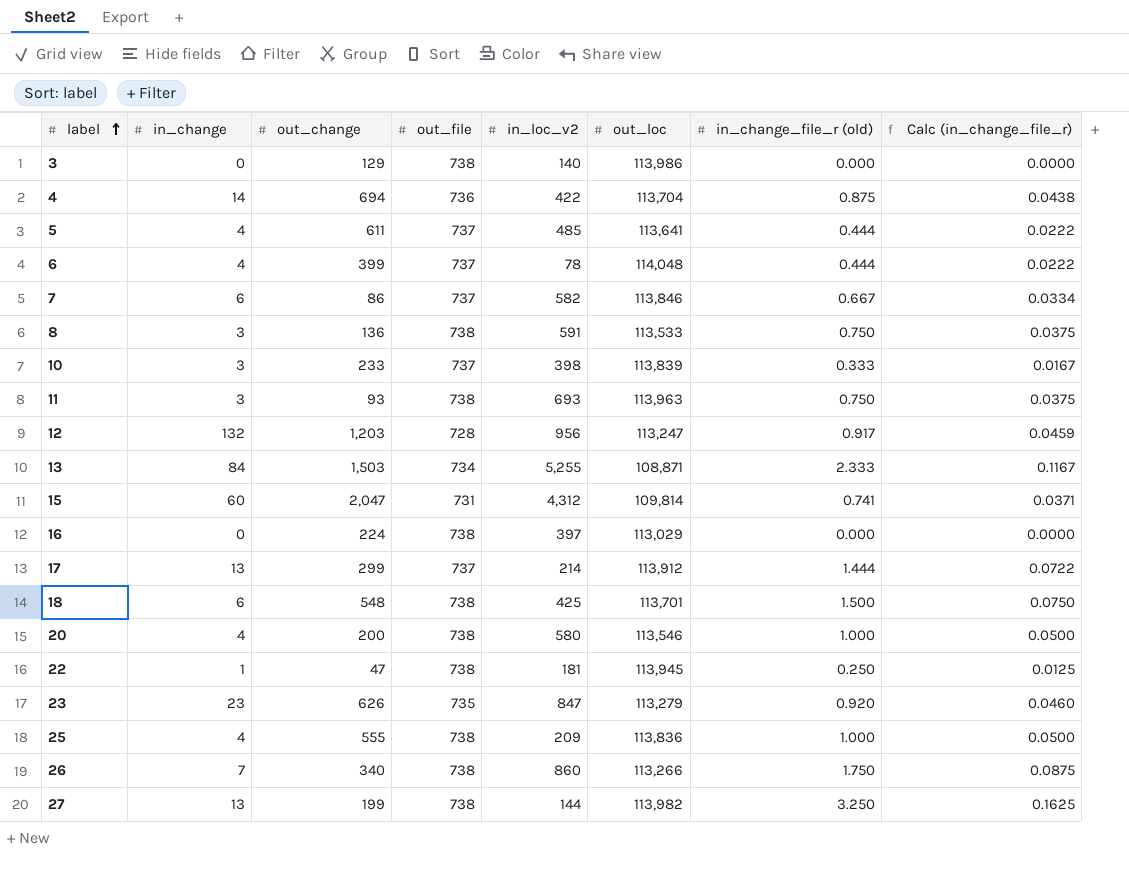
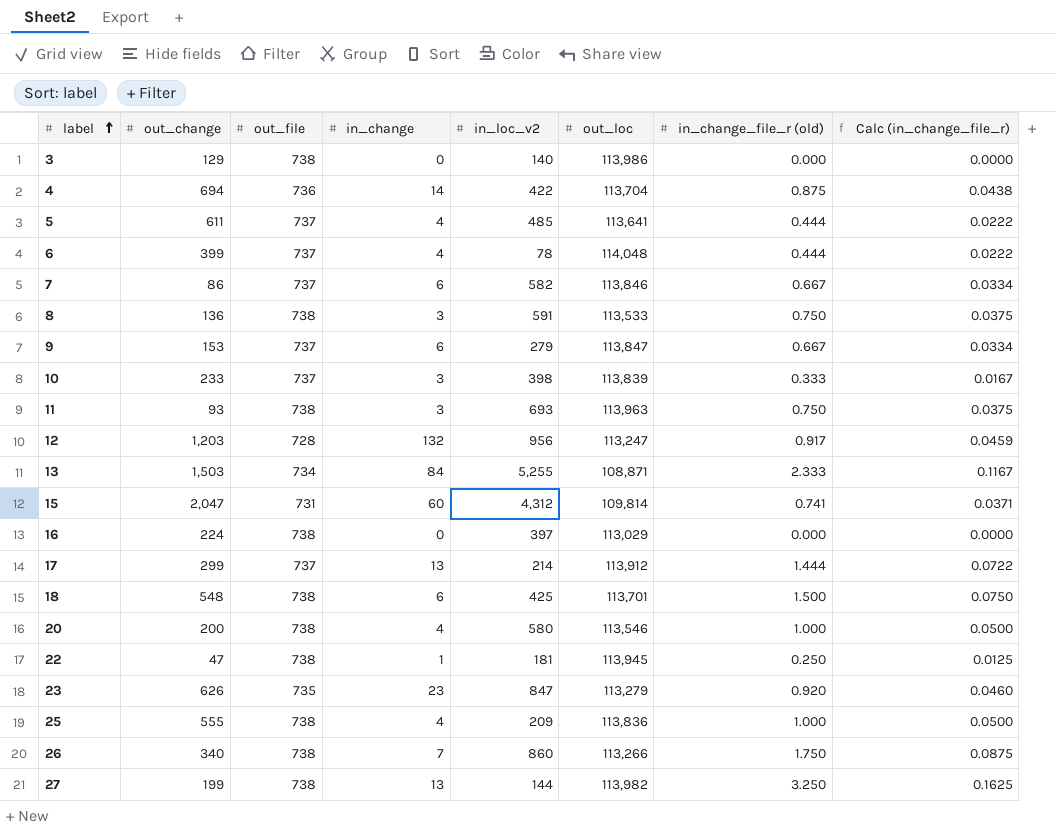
column in_change | position: 2 -> 4
row 9: none -> 153 | 737 | 6 | 279 | 113,847 | 0.667 | 0.0334

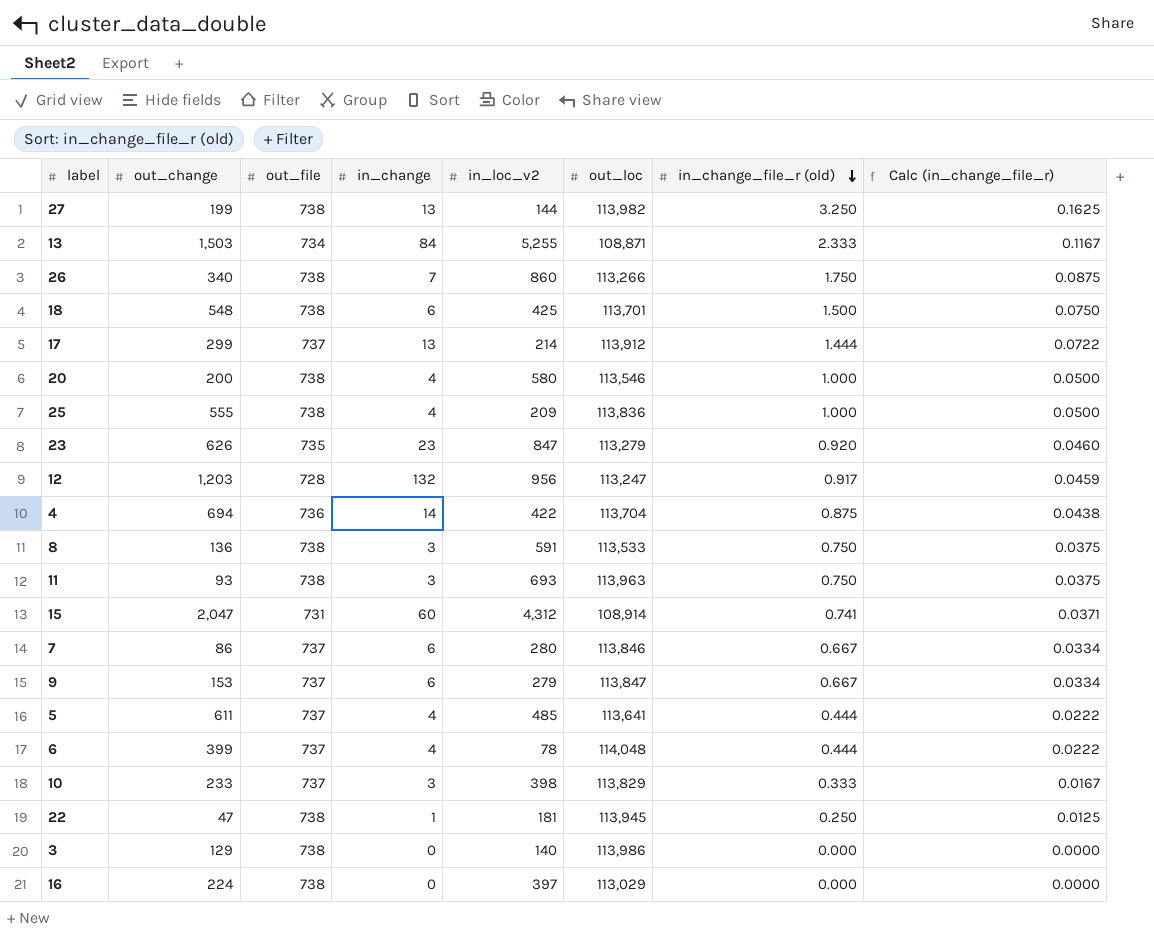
row order: label ascending -> in_change_file_r (old) descending
15 | out_loc: 109,814 -> 108,914
7 | in_loc_v2: 582 -> 280
10 | out_loc: 113,839 -> 113,829

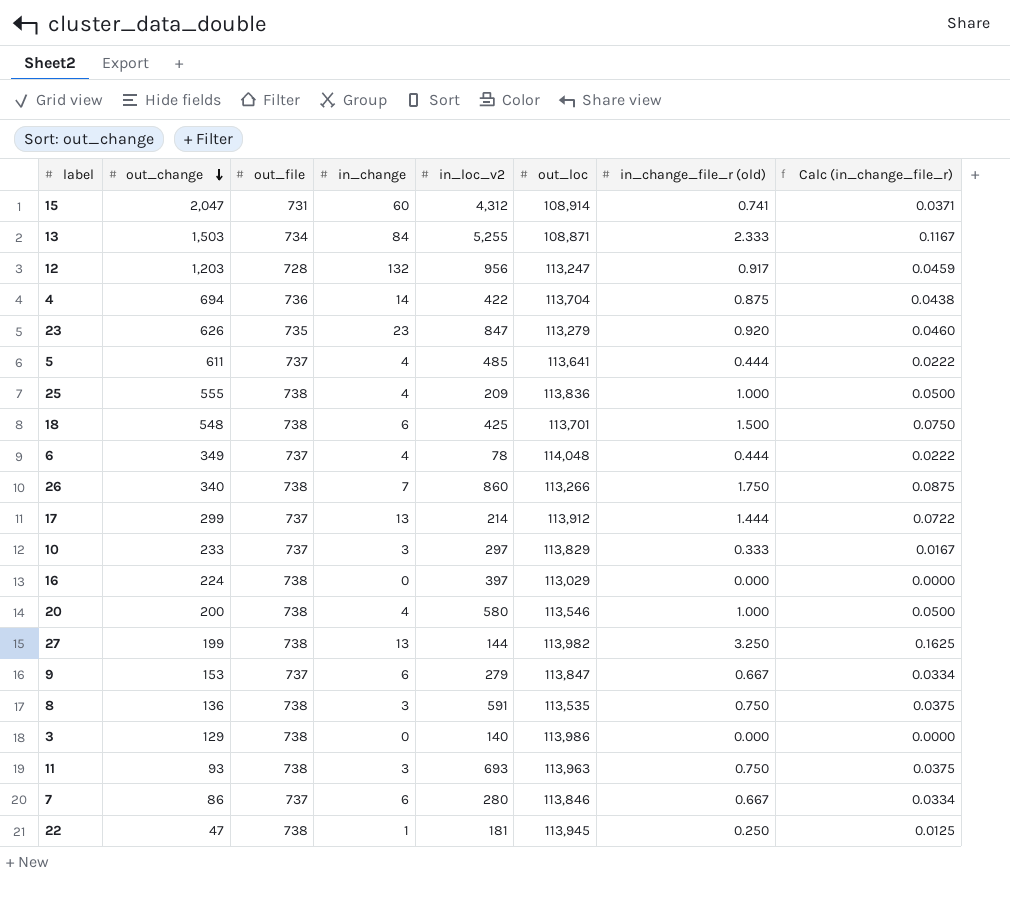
row order: in_change_file_r (old) descending -> out_change descending
6 | out_change: 399 -> 349
10 | in_loc_v2: 398 -> 297
8 | out_loc: 113,533 -> 113,535

